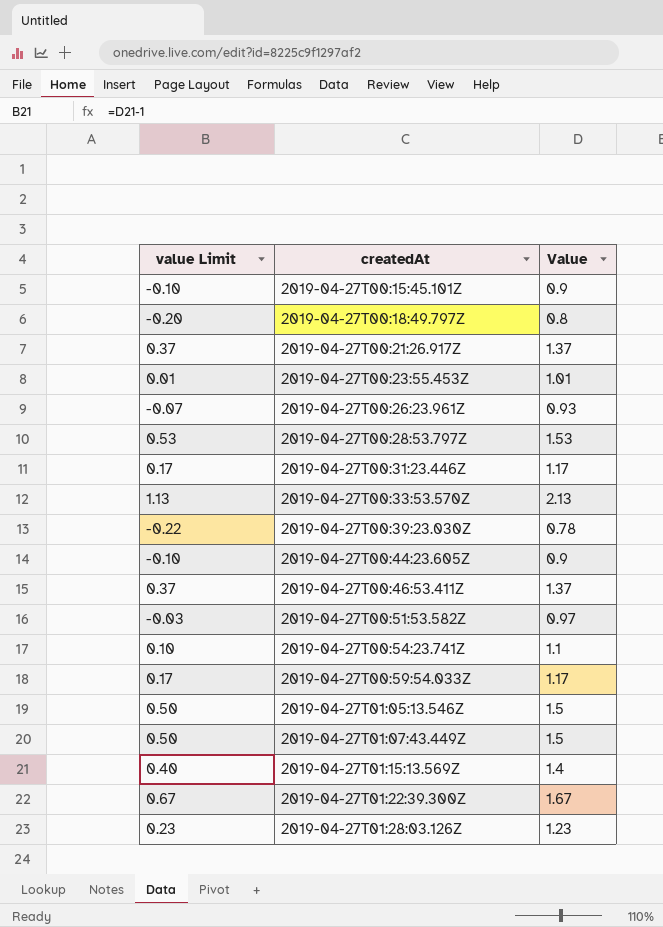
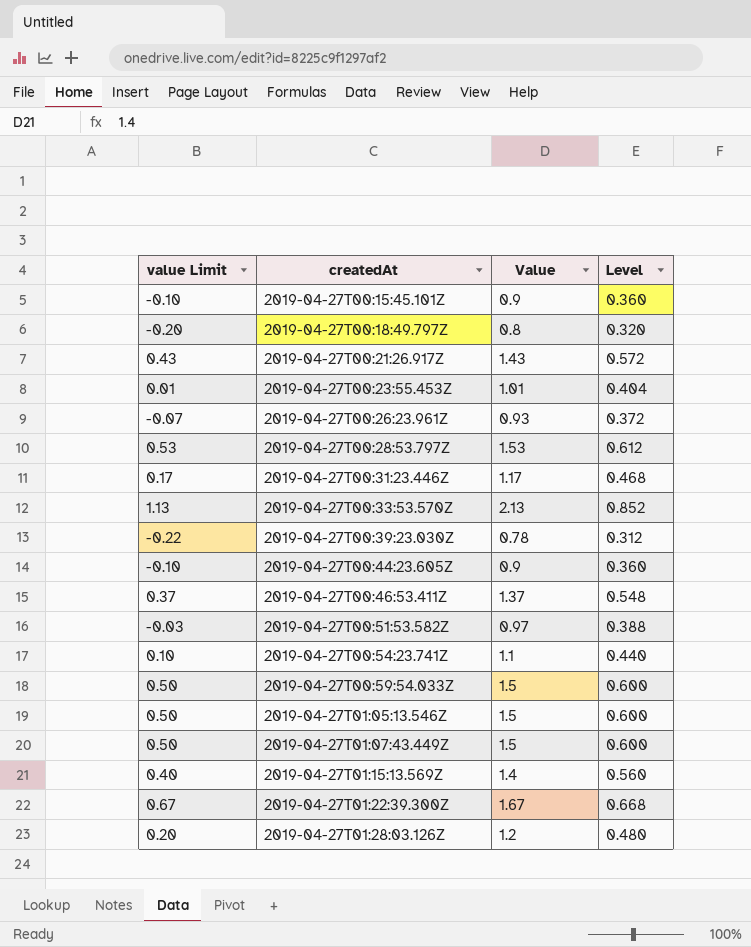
column Level | formula: none -> [Value] * 0.4
2019-04-27T00:21:26.917Z | value Limit: 0.37 -> 0.43
2019-04-27T00:21:26.917Z | Value: 1.37 -> 1.43
2019-04-27T00:59:54.033Z | value Limit: 0.17 -> 0.50
2019-04-27T00:59:54.033Z | Value: 1.17 -> 1.5
2019-04-27T01:28:03.126Z | value Limit: 0.23 -> 0.20
2019-04-27T01:28:03.126Z | Value: 1.23 -> 1.2

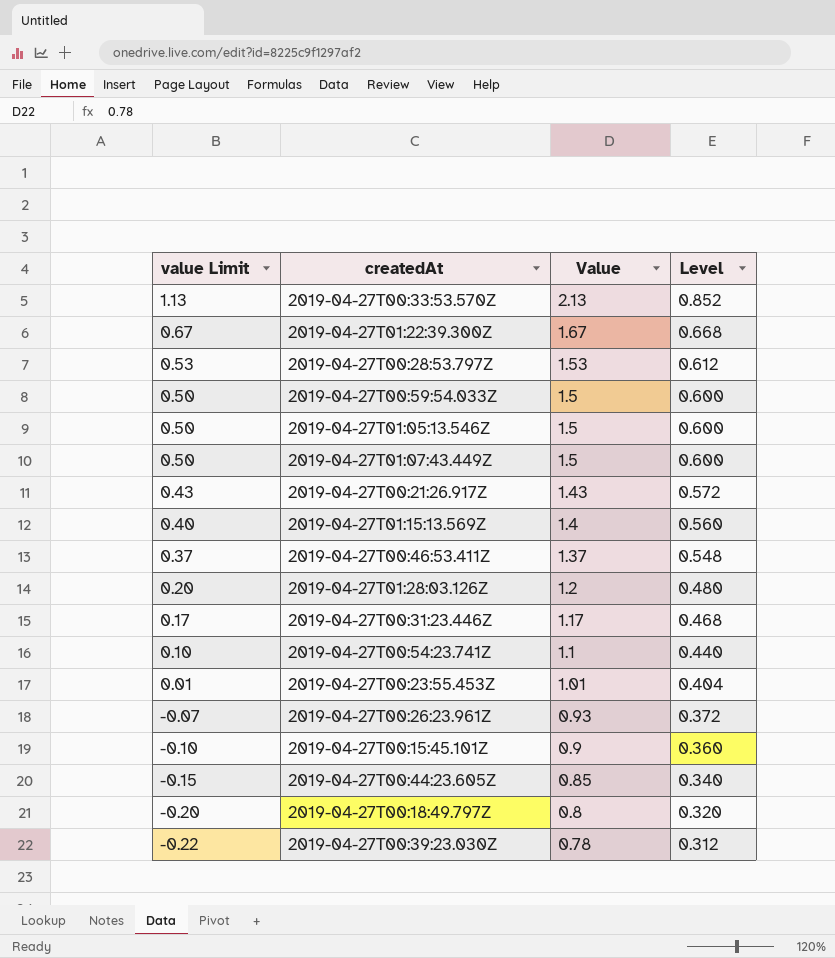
row order: createdAt ascending -> value Limit descending
row 2019-04-27T00:51:53.582Z: -0.03 | 0.97 | 0.388 -> none
2019-04-27T00:44:23.605Z | value Limit: -0.10 -> -0.15
2019-04-27T00:44:23.605Z | Value: 0.9 -> 0.85
2019-04-27T00:44:23.605Z | Level: 0.360 -> 0.340

